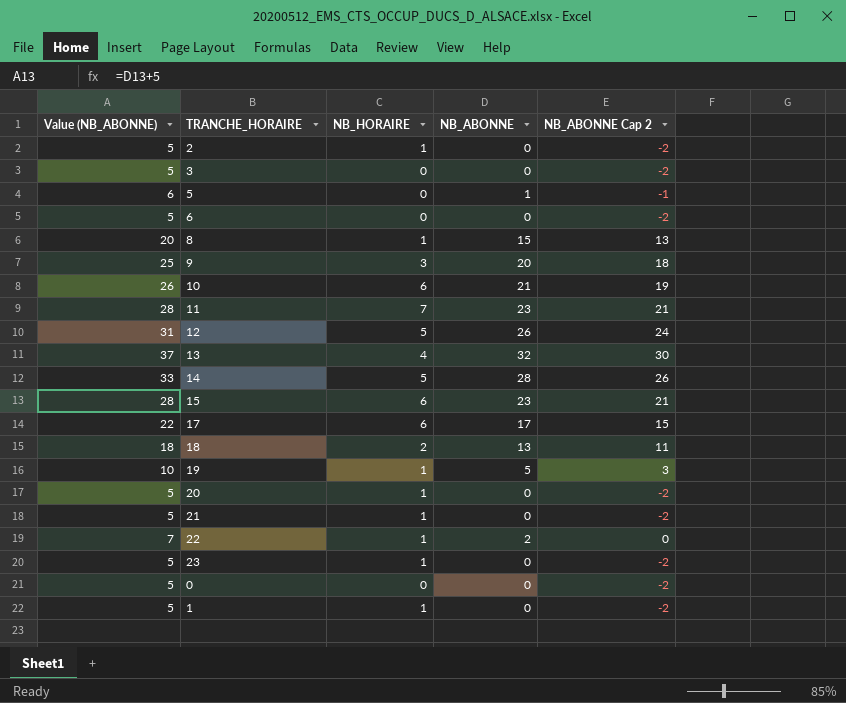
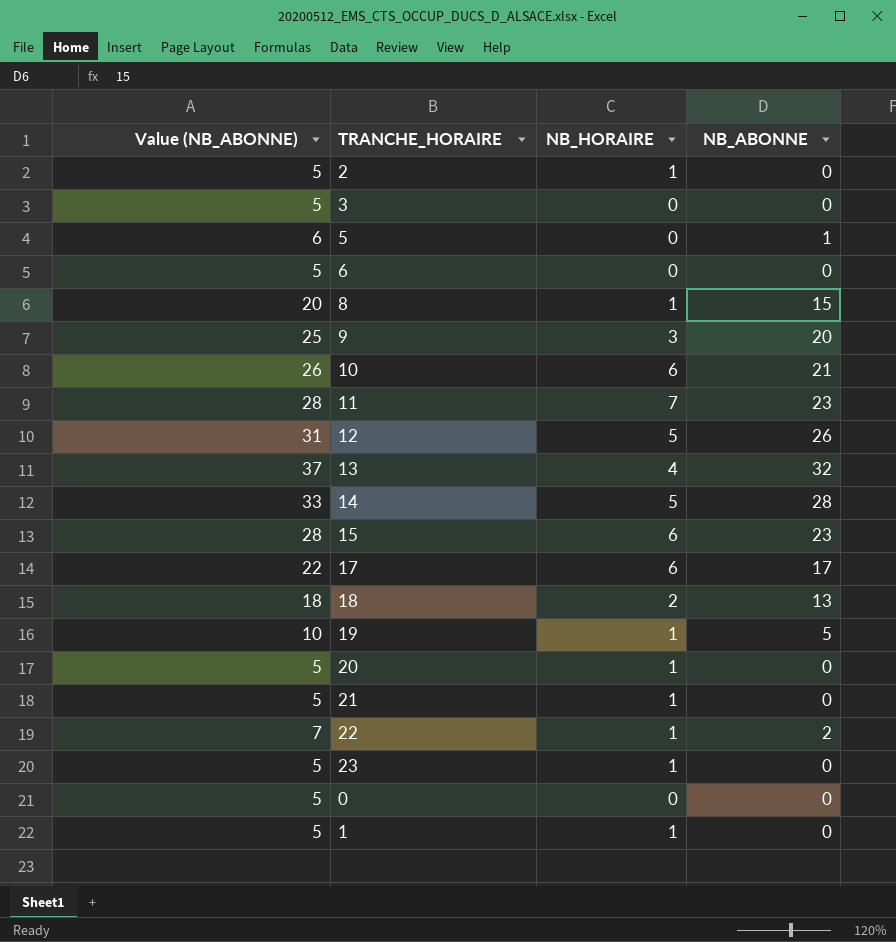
column NB_ABONNE Cap 2 | formula: [NB_ABONNE] - 2 -> none

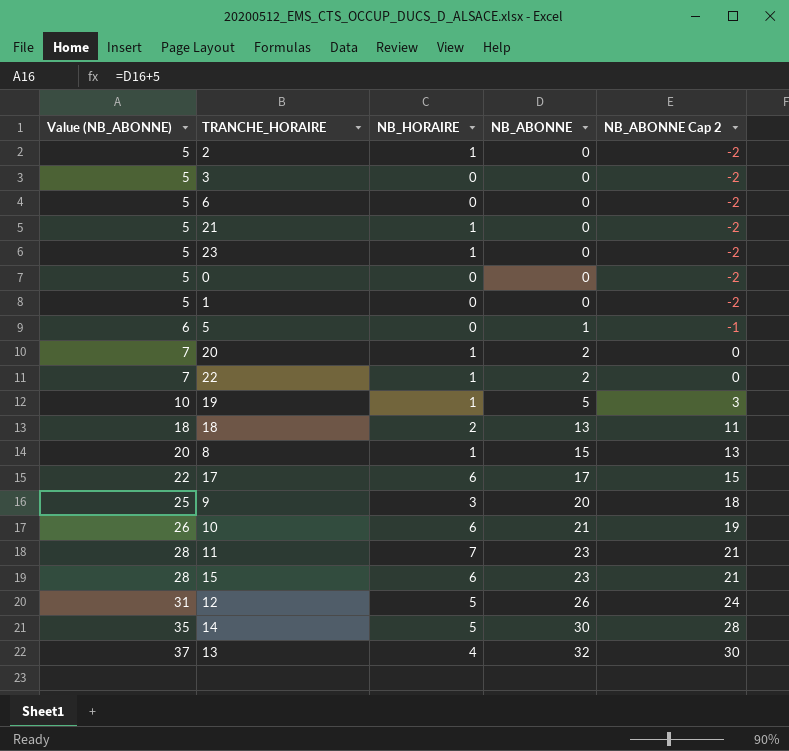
row order: none -> Value (NB_ABONNE) ascending
column NB_ABONNE Cap 2 | formula: none -> [NB_ABONNE] - 2
1 | NB_HORAIRE: 1 -> 0
20 | Value (NB_ABONNE): 5 -> 7
20 | NB_ABONNE: 0 -> 2
14 | Value (NB_ABONNE): 33 -> 35
14 | NB_ABONNE: 28 -> 30

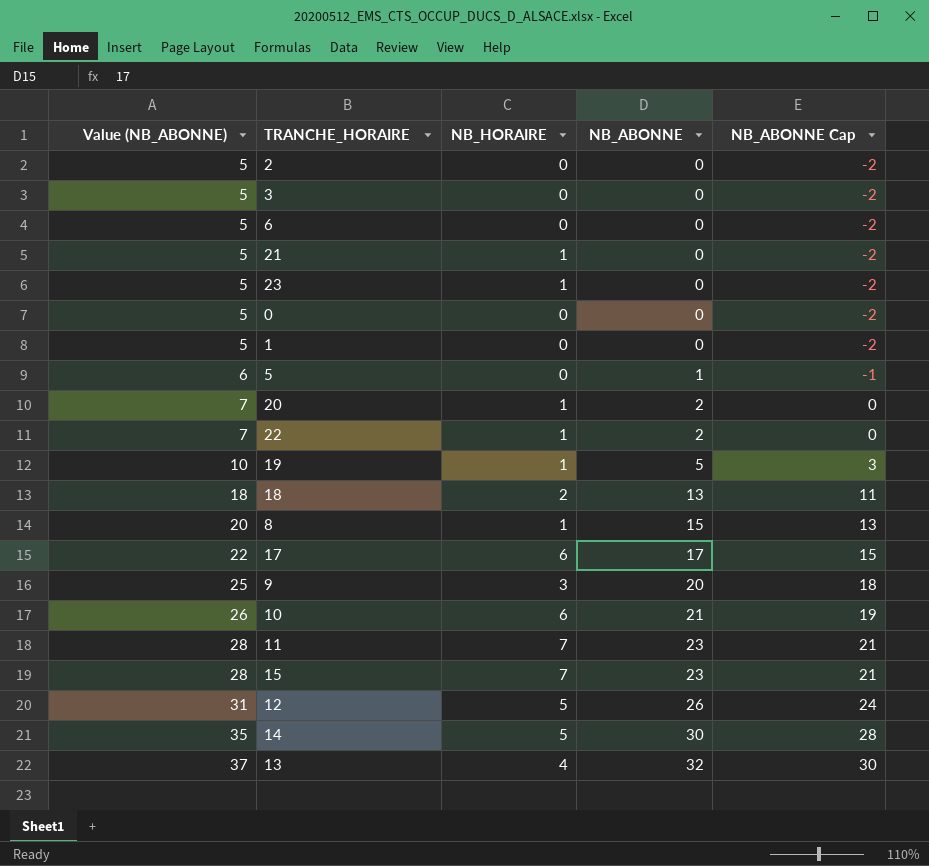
column name: NB_ABONNE Cap 2 -> NB_ABONNE Cap
2 | NB_HORAIRE: 1 -> 0
15 | NB_HORAIRE: 6 -> 7

